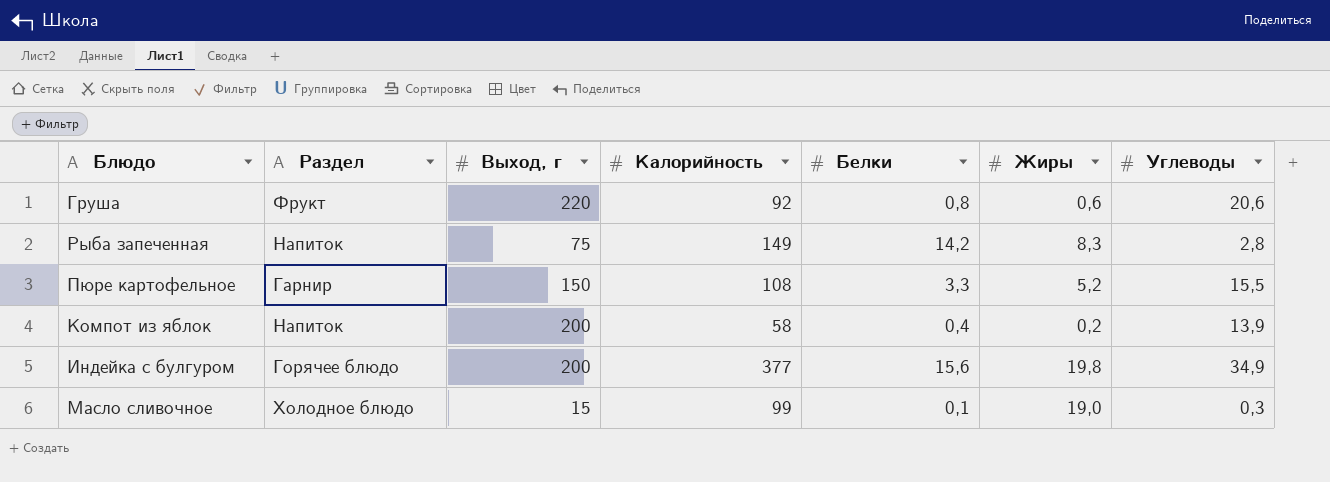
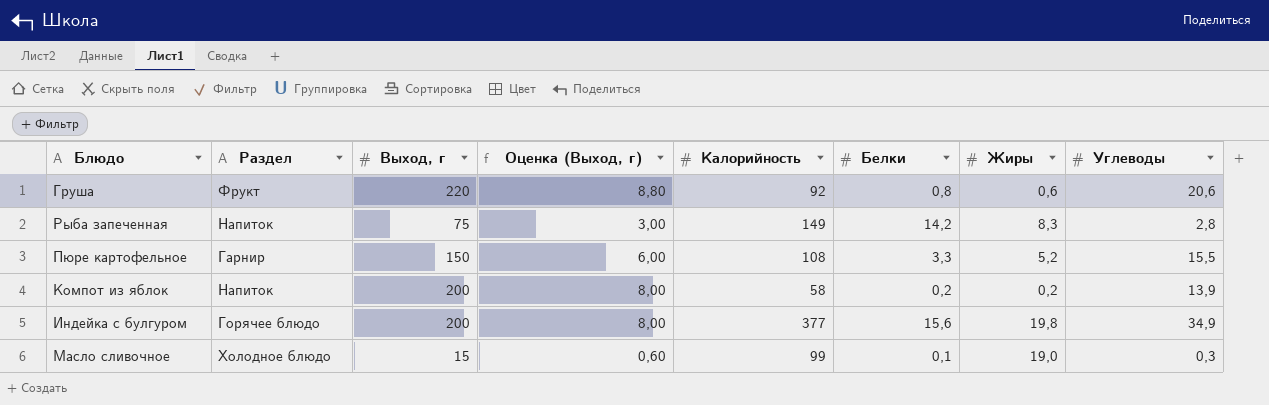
column Оценка (Выход, г) | formula: none -> [Выход, г] * 0,04
Компот из яблок | Белки: 0,4 -> 0,2

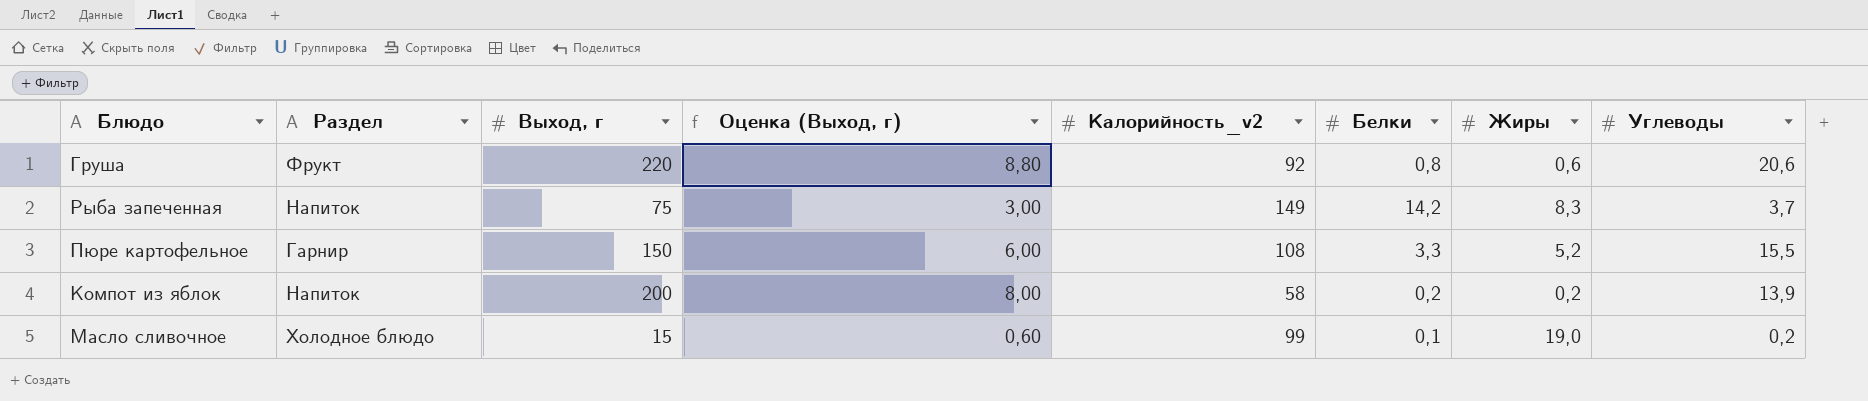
column name: Калорийность -> Калорийность_v2
row Индейка с булгуром: Горячее блюдо | 200 | 8,00 | 377 | 15,6 | 19,8 | 34,9 -> none
Рыба запеченная | Углеводы: 2,8 -> 3,7
Масло сливочное | Углеводы: 0,3 -> 0,2

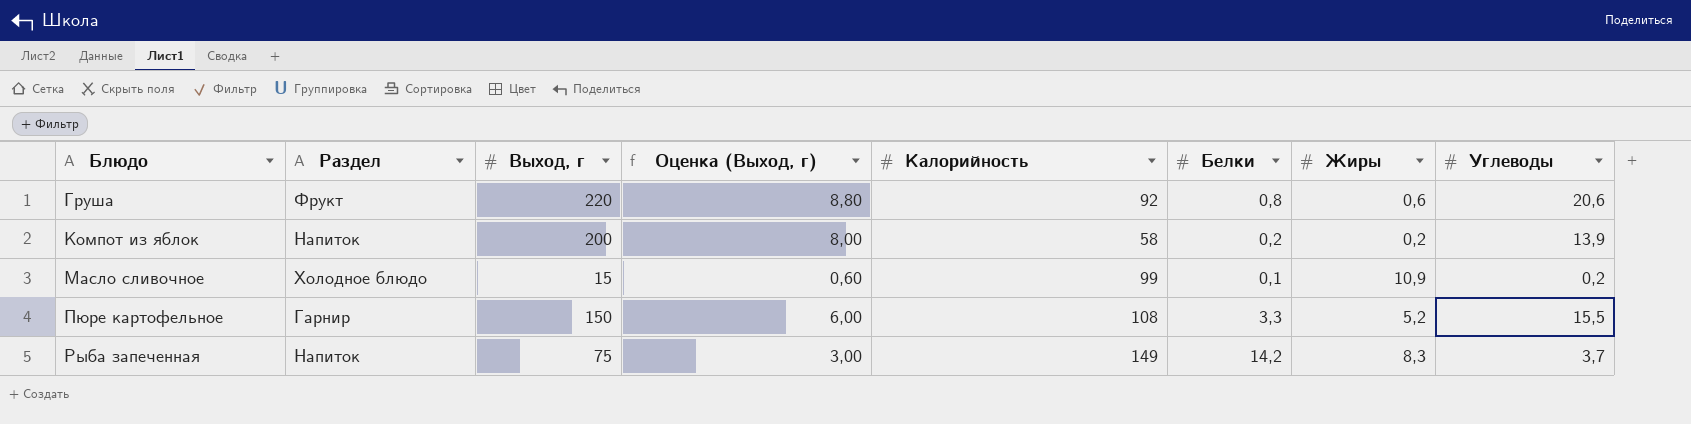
row order: none -> Блюдо ascending
column name: Калорийность_v2 -> Калорийность
Масло сливочное | Жиры: 19,0 -> 10,9

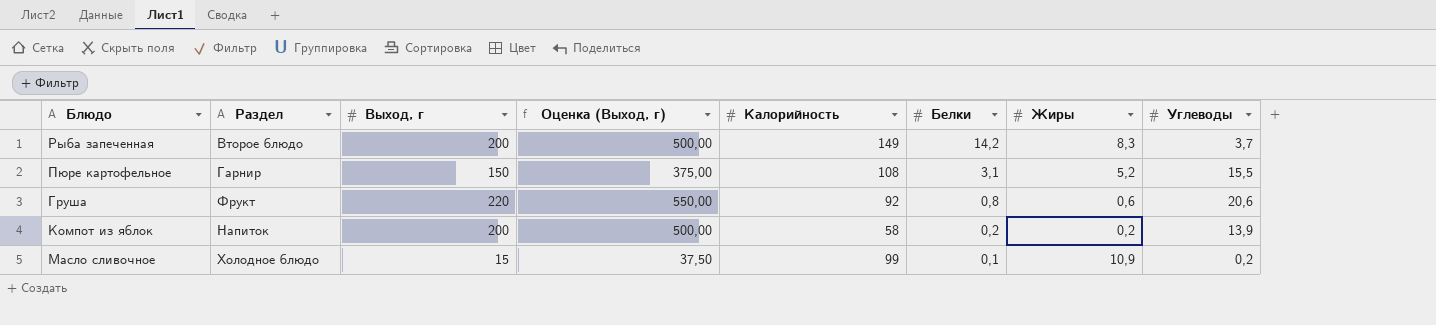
row order: Блюдо ascending -> Белки descending
column Оценка (Выход, г) | formula: [Выход, г] * 0,04 -> [Выход, г] * 2,5
Рыба запеченная | Раздел: Напиток -> Второе блюдо
Рыба запеченная | Выход, г: 75 -> 200
Пюре картофельное | Белки: 3,3 -> 3,1

